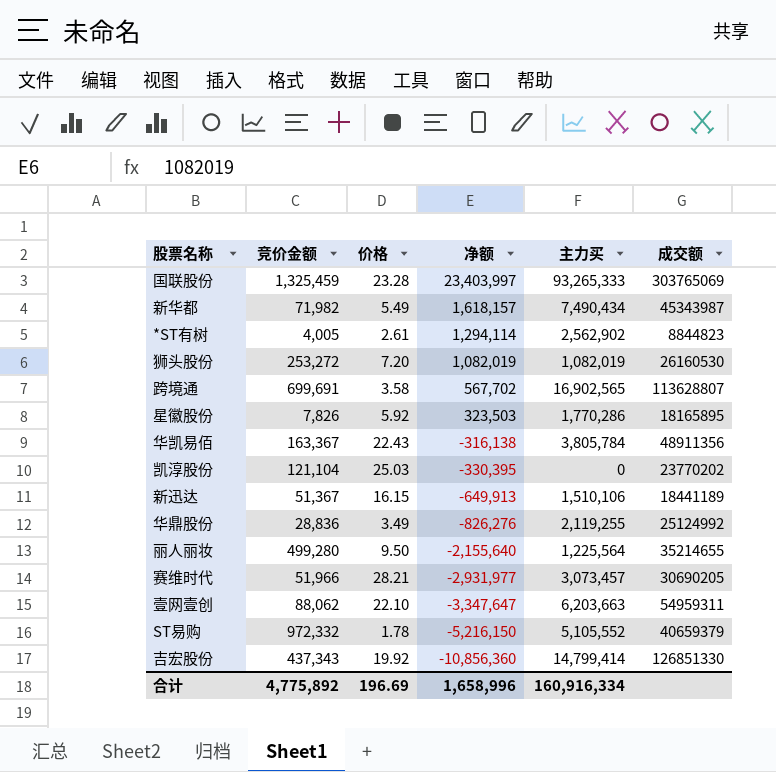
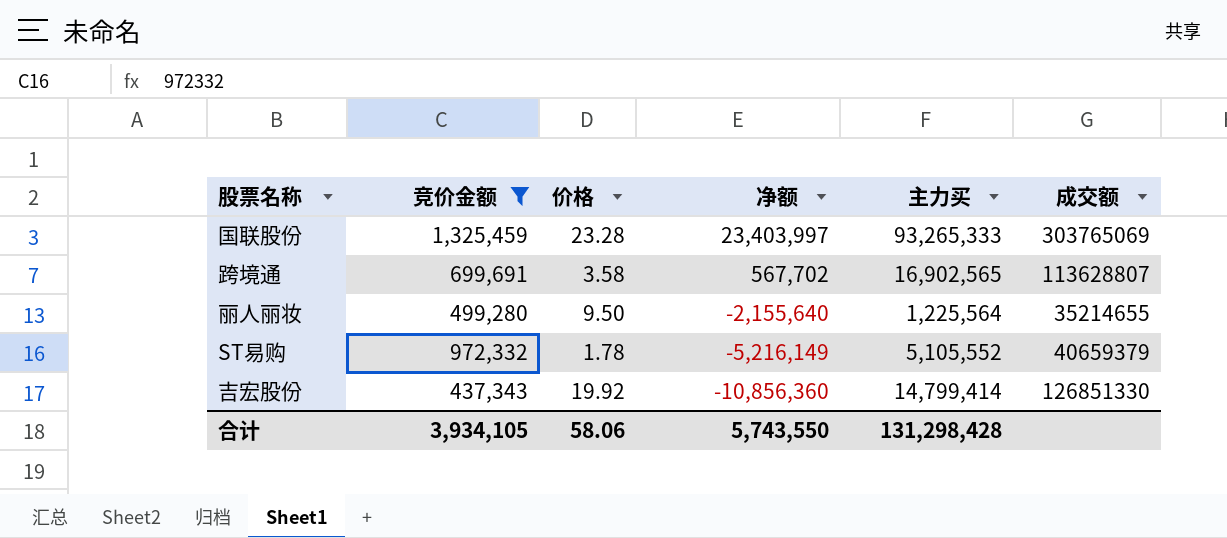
filter: none -> 竞价金额 >= 437,343
ST易购 | 净额: -5,216,150 -> -5,216,149
合计 | 竞价金额: 4,775,892 -> 3,934,105
合计 | 价格: 196.69 -> 58.06
合计 | 净额: 1,658,996 -> 5,743,550
合计 | 主力买: 160,916,334 -> 131,298,428

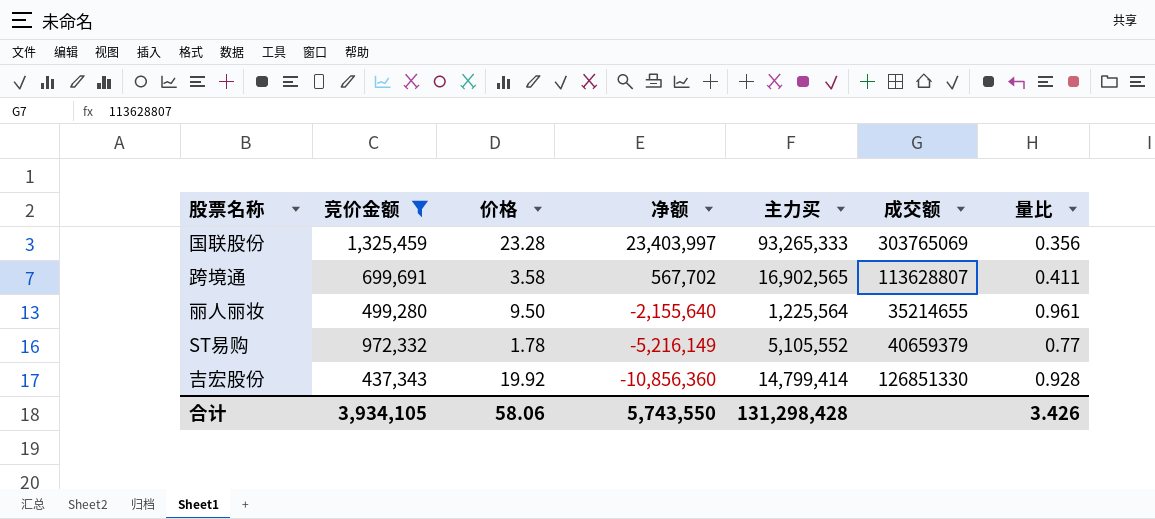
column 量比 | position: none -> 7

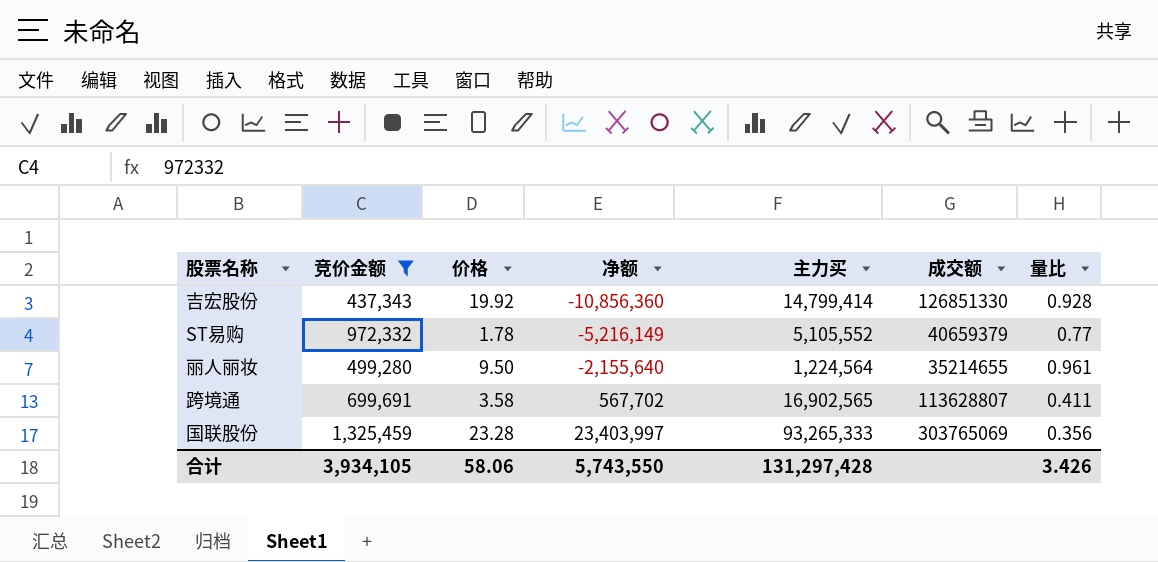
row order: 净额 descending -> 净额 ascending
丽人丽妆 | 主力买: 1,225,564 -> 1,224,564
合计 | 主力买: 131,298,428 -> 131,297,428

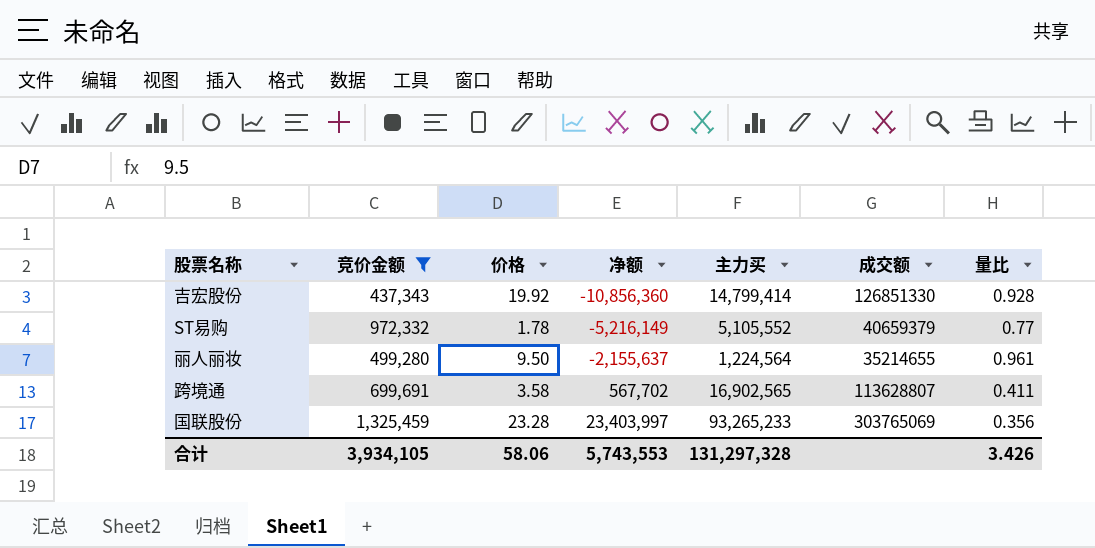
丽人丽妆 | 净额: -2,155,640 -> -2,155,637
国联股份 | 主力买: 93,265,333 -> 93,265,233
合计 | 净额: 5,743,550 -> 5,743,553
合计 | 主力买: 131,297,428 -> 131,297,328

